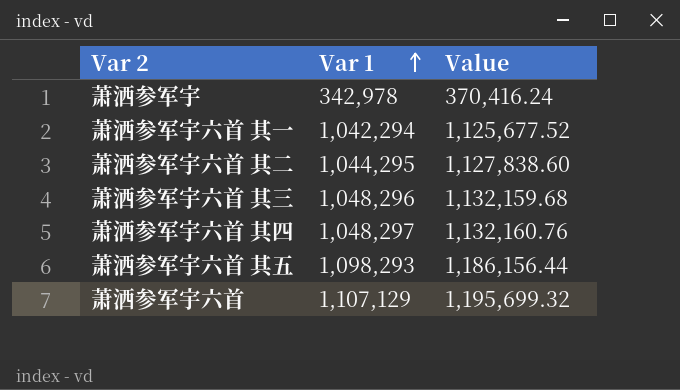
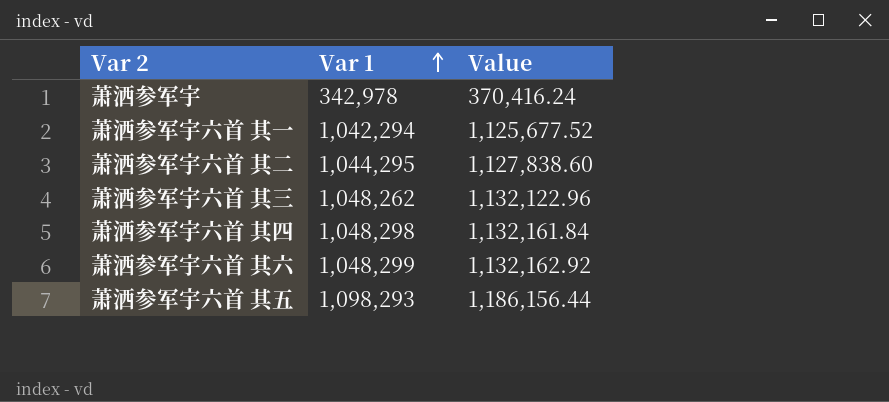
row 萧洒参军宇六首: 1,107,129 | 1,195,699.32 -> none
萧洒参军宇六首 其三 | Var 1: 1,048,296 -> 1,048,262
萧洒参军宇六首 其三 | Value: 1,132,159.68 -> 1,132,122.96
萧洒参军宇六首 其四 | Var 1: 1,048,297 -> 1,048,298
萧洒参军宇六首 其四 | Value: 1,132,160.76 -> 1,132,161.84
row 萧洒参军宇六首 其六: none -> 1,048,299 | 1,132,162.92

